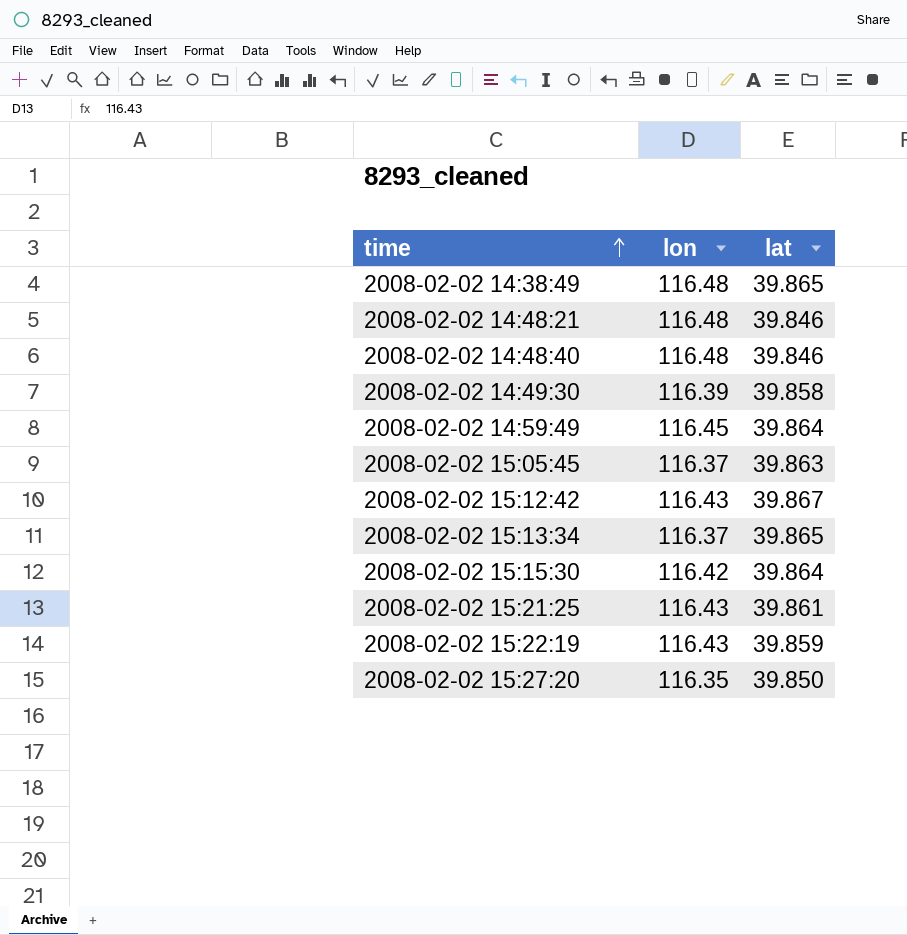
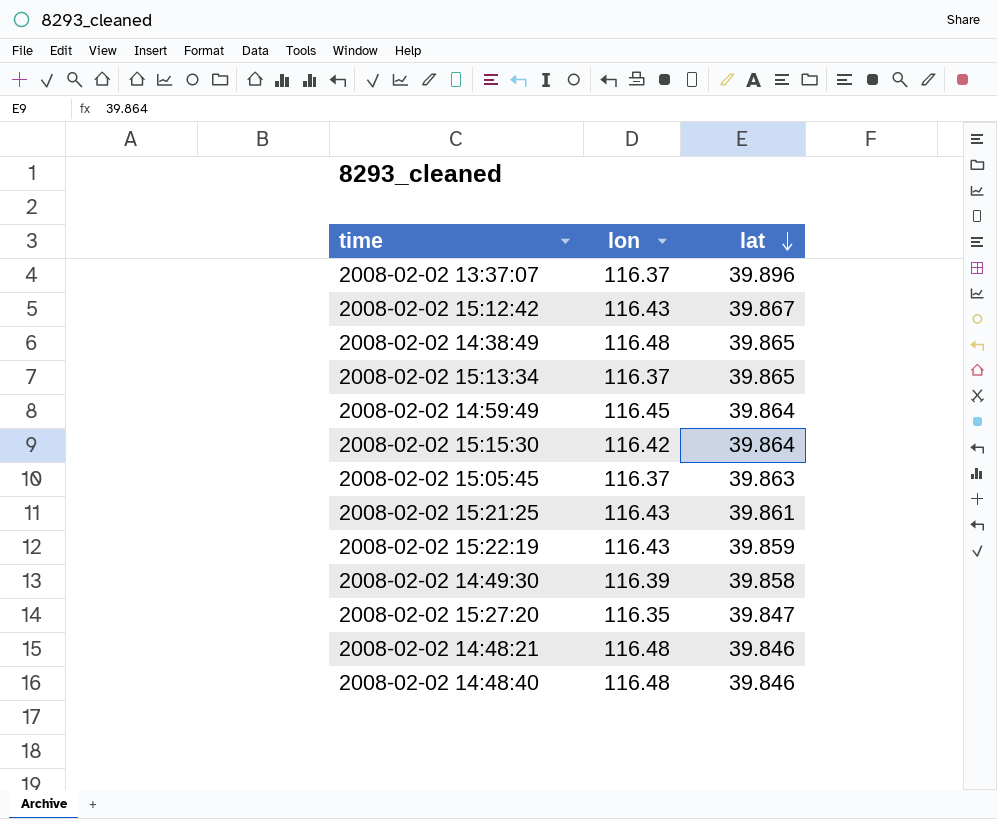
row order: time ascending -> lat descending
row 2008-02-02 13:37:07: none -> 116.37 | 39.896
2008-02-02 15:27:20 | lat: 39.850 -> 39.847

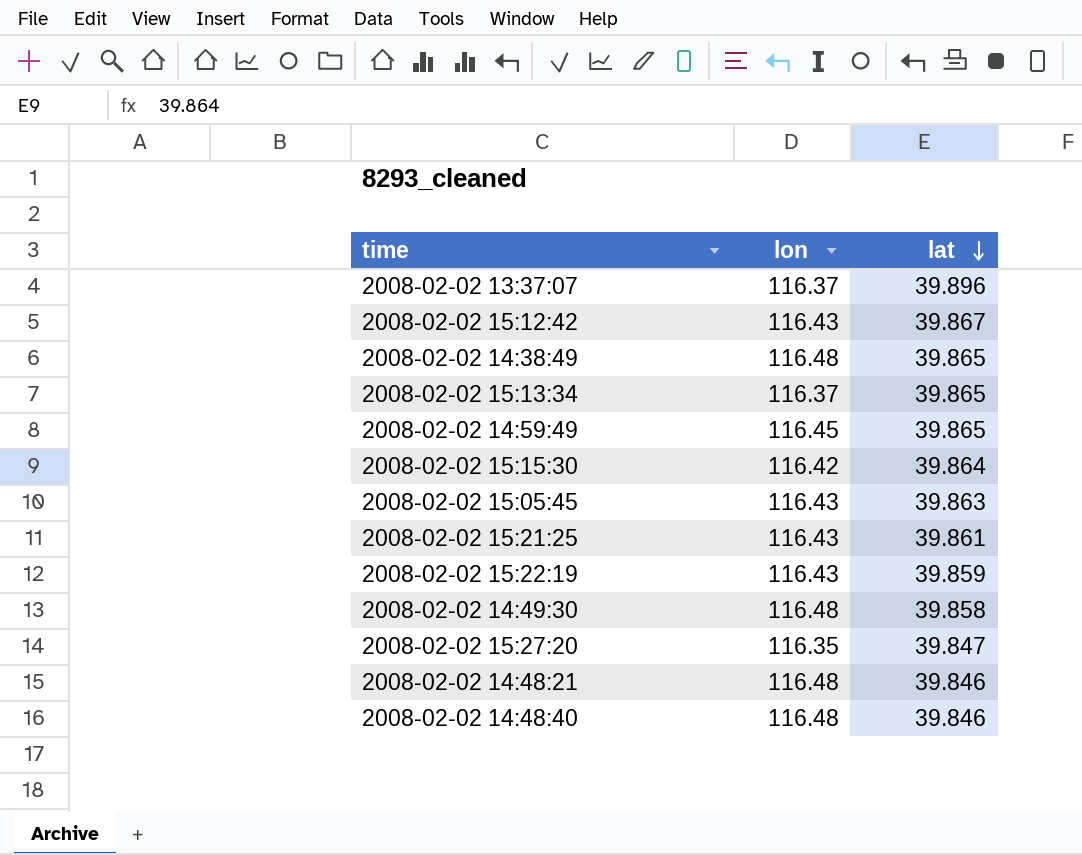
2008-02-02 14:59:49 | lat: 39.864 -> 39.865
2008-02-02 15:05:45 | lon: 116.37 -> 116.43
2008-02-02 14:49:30 | lon: 116.39 -> 116.48

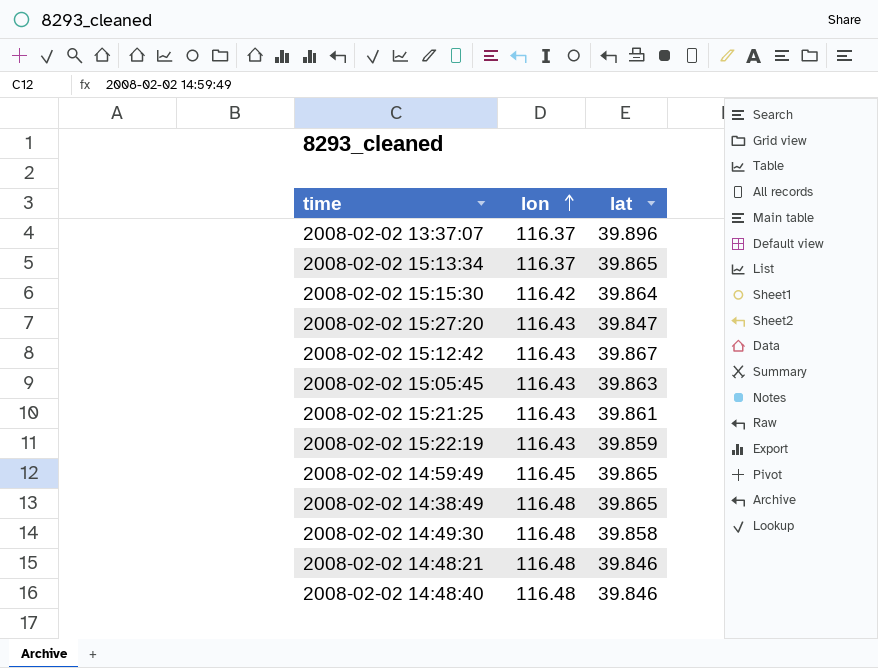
row order: lat descending -> lon ascending
2008-02-02 15:27:20 | lon: 116.35 -> 116.43

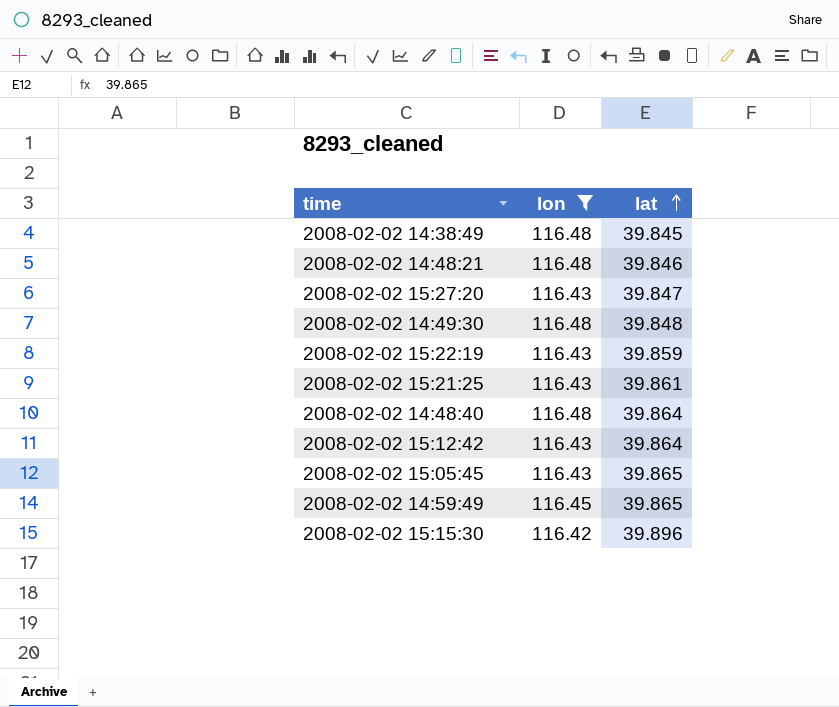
filter: none -> lon != 116.37
row order: lon ascending -> lat ascending
2008-02-02 14:38:49 | lat: 39.865 -> 39.845
2008-02-02 14:49:30 | lat: 39.858 -> 39.848
2008-02-02 14:48:40 | lat: 39.846 -> 39.864
2008-02-02 15:12:42 | lat: 39.867 -> 39.864
2008-02-02 15:05:45 | lat: 39.863 -> 39.865
2008-02-02 15:15:30 | lat: 39.864 -> 39.896

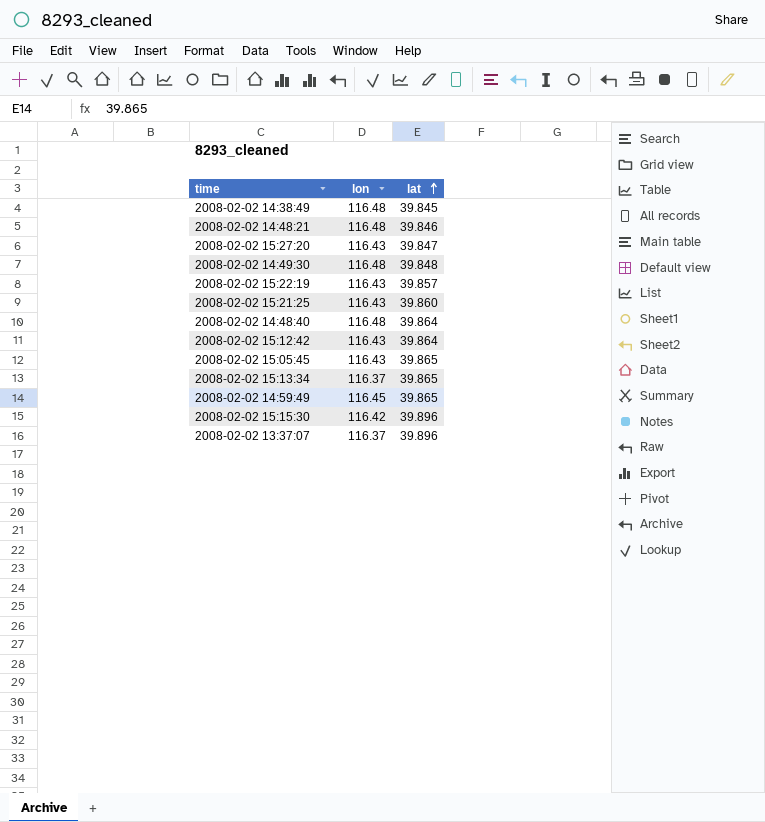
filter: lon != 116.37 -> none
2008-02-02 15:22:19 | lat: 39.859 -> 39.857
2008-02-02 15:21:25 | lat: 39.861 -> 39.860

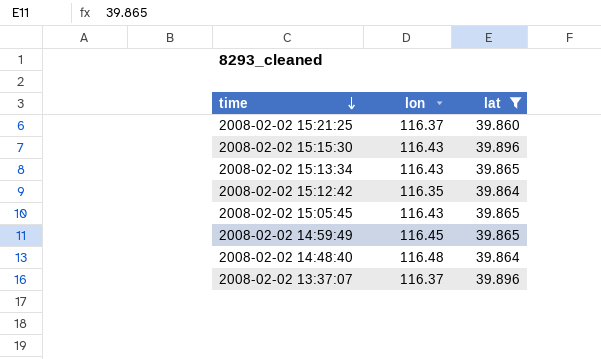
filter: none -> lat >= 39.860
row order: lat ascending -> time descending
2008-02-02 15:21:25 | lon: 116.43 -> 116.37
2008-02-02 15:15:30 | lon: 116.42 -> 116.43
2008-02-02 15:13:34 | lon: 116.37 -> 116.43
2008-02-02 15:12:42 | lon: 116.43 -> 116.35

